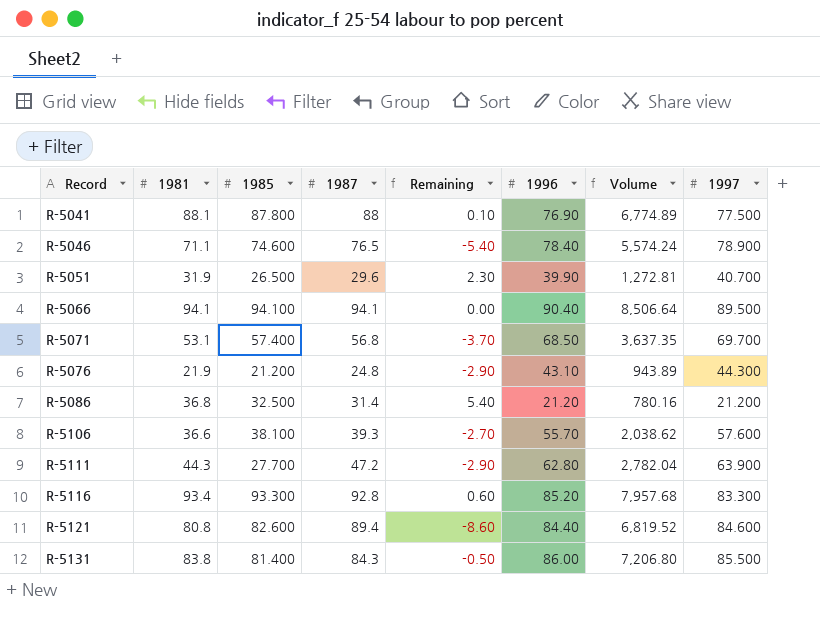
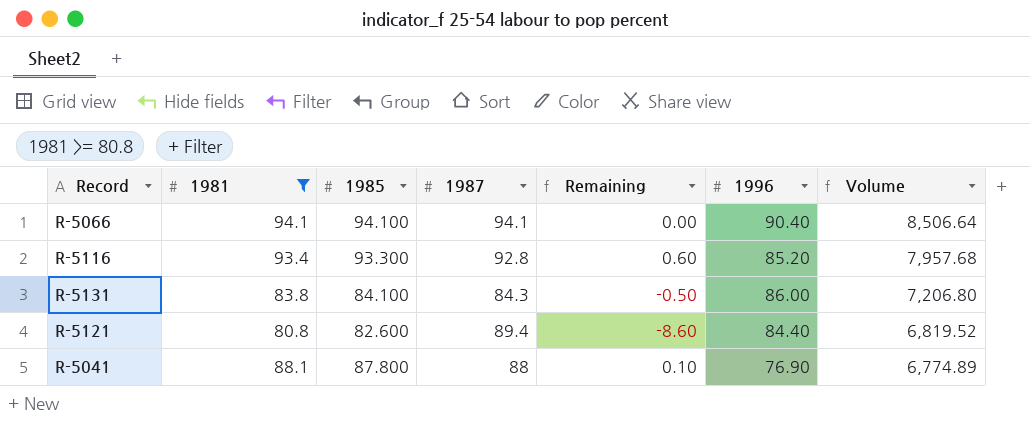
filter: none -> 1981 >= 80.8
row order: Record ascending -> Volume descending
column 1997 | position: 8 -> none
R-5131 | 1985: 81.400 -> 84.100

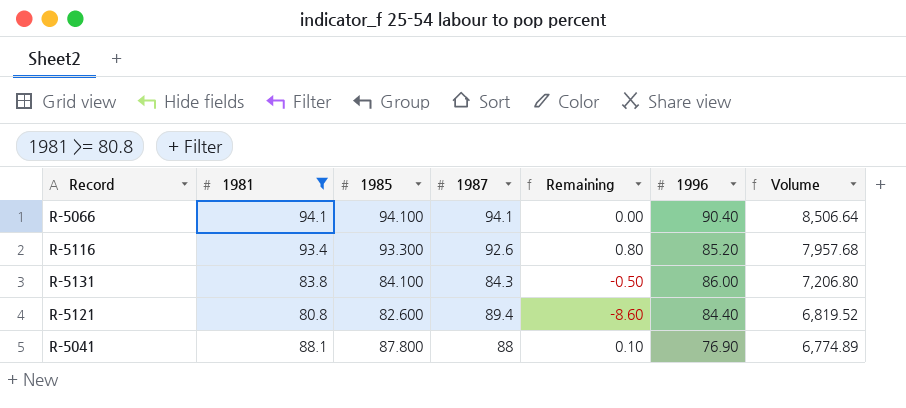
R-5116 | 1987: 92.8 -> 92.6
R-5116 | Remaining: 0.60 -> 0.80

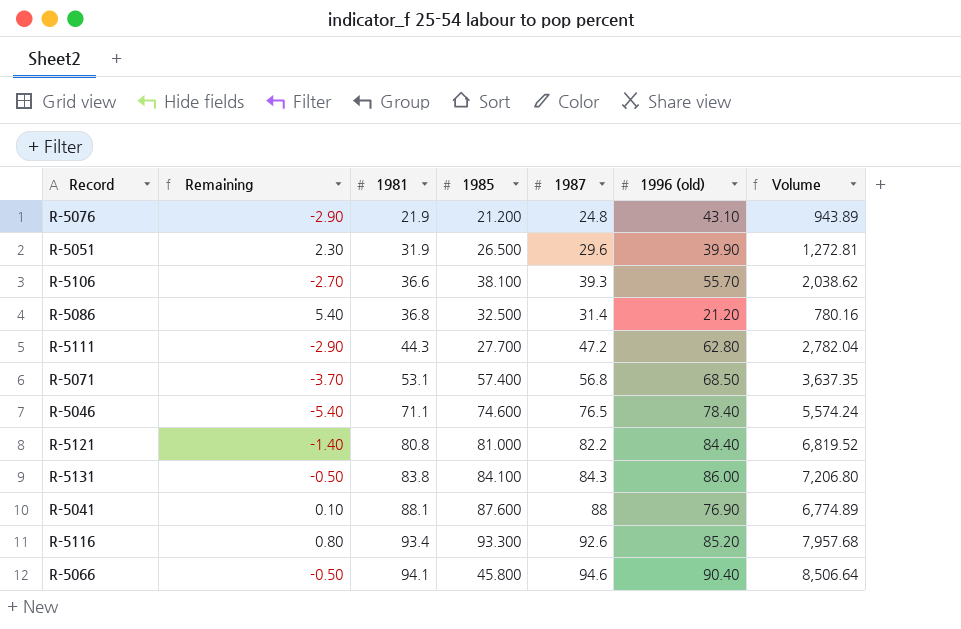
filter: 1981 >= 80.8 -> none
row order: Volume descending -> 1981 ascending
column Remaining | position: 5 -> 2
column name: 1996 -> 1996 (old)
R-5121 | Remaining: -8.60 -> -1.40
R-5121 | 1985: 82.600 -> 81.000
R-5121 | 1987: 89.4 -> 82.2
R-5041 | 1985: 87.800 -> 87.600
R-5066 | Remaining: 0.00 -> -0.50
R-5066 | 1985: 94.100 -> 45.800
R-5066 | 1987: 94.1 -> 94.6

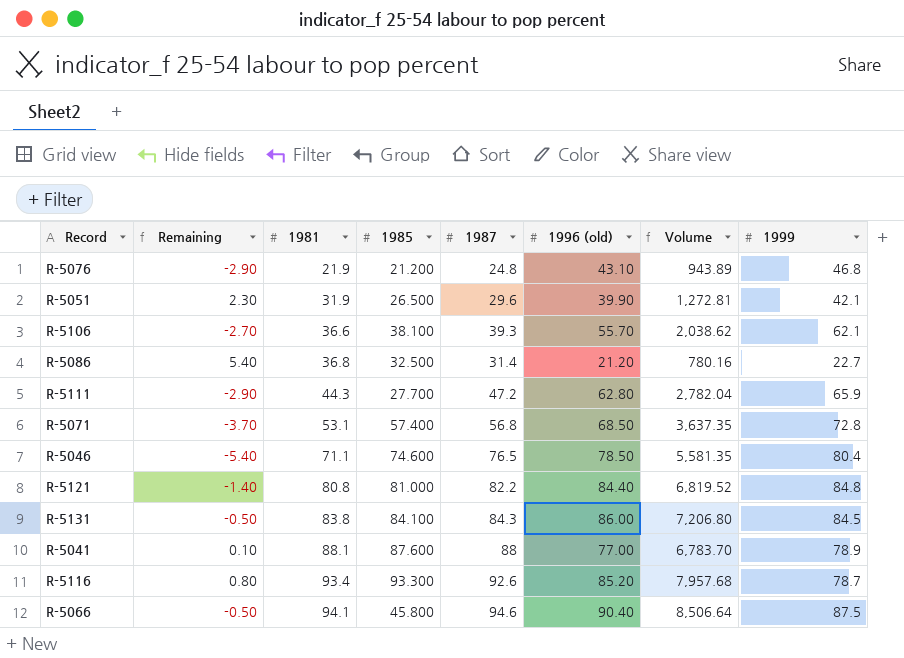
column 1999 | position: none -> 8
R-5046 | 1996 (old): 78.40 -> 78.50
R-5046 | Volume: 5,574.24 -> 5,581.35
R-5041 | 1996 (old): 76.90 -> 77.00
R-5041 | Volume: 6,774.89 -> 6,783.70

